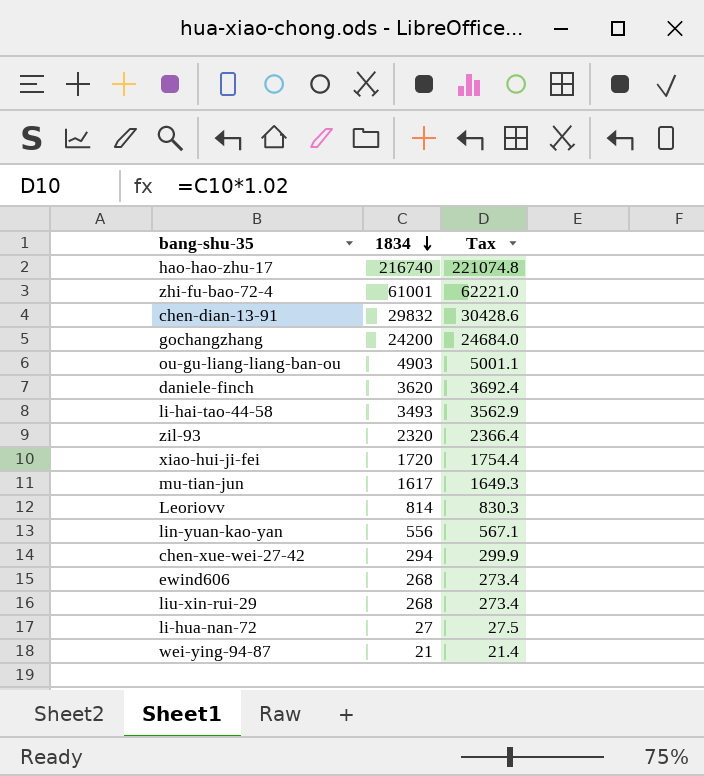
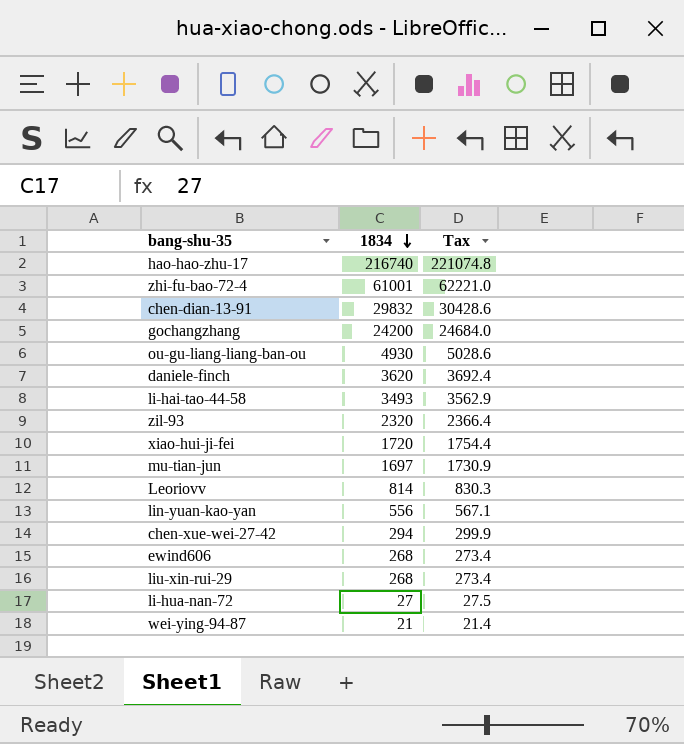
ou-gu-liang-liang-ban-ou | 1834: 4903 -> 4930
ou-gu-liang-liang-ban-ou | Tax: 5001.1 -> 5028.6
mu-tian-jun | 1834: 1617 -> 1697
mu-tian-jun | Tax: 1649.3 -> 1730.9

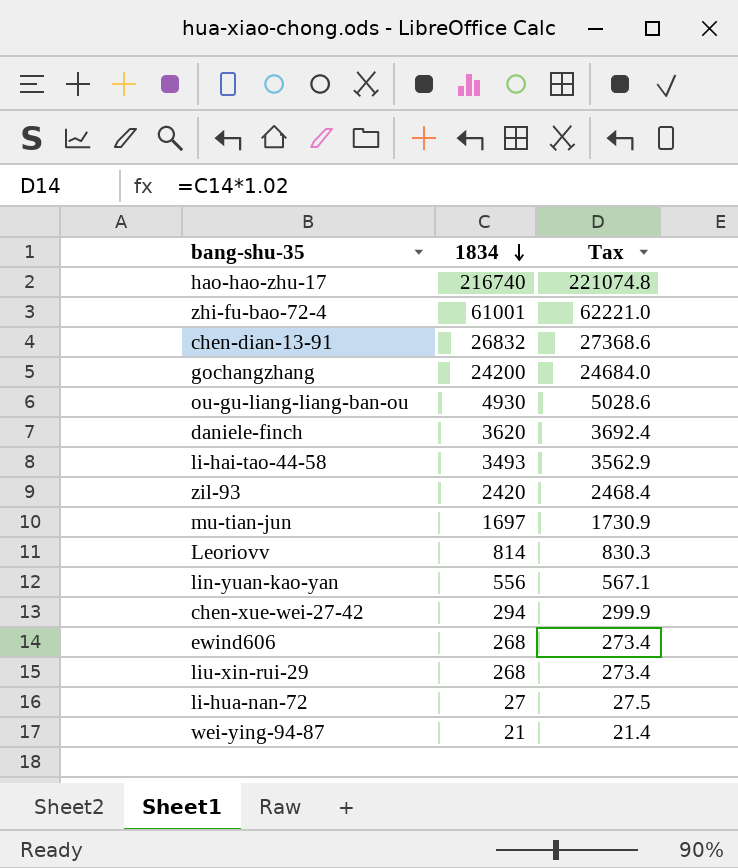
row xiao-hui-ji-fei: 1720 | 1754.4 -> none
chen-dian-13-91 | 1834: 29832 -> 26832
chen-dian-13-91 | Tax: 30428.6 -> 27368.6
zil-93 | 1834: 2320 -> 2420
zil-93 | Tax: 2366.4 -> 2468.4

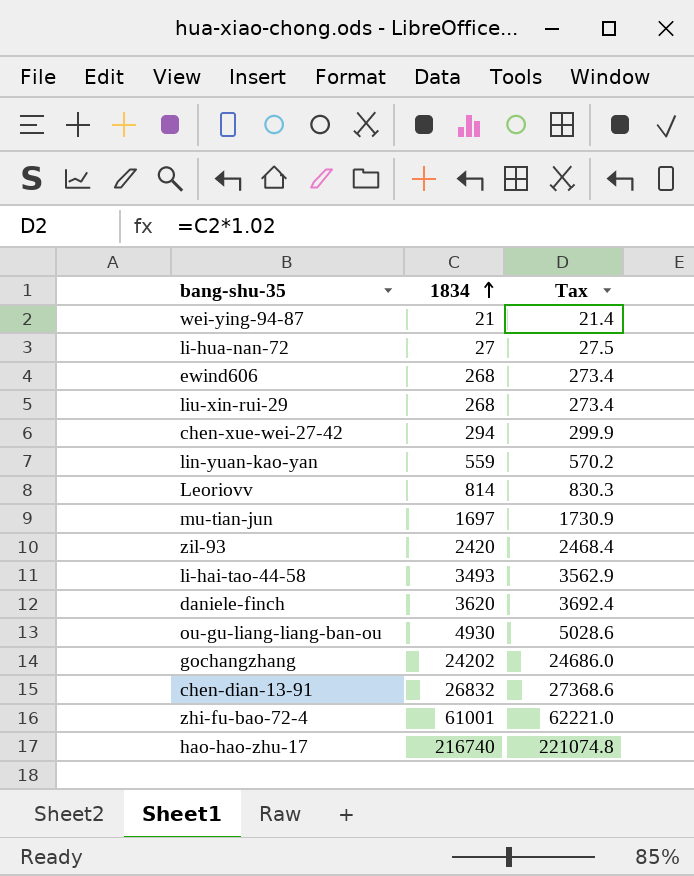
row order: 1834 descending -> 1834 ascending
lin-yuan-kao-yan | 1834: 556 -> 559
lin-yuan-kao-yan | Tax: 567.1 -> 570.2
gochangzhang | 1834: 24200 -> 24202
gochangzhang | Tax: 24684.0 -> 24686.0

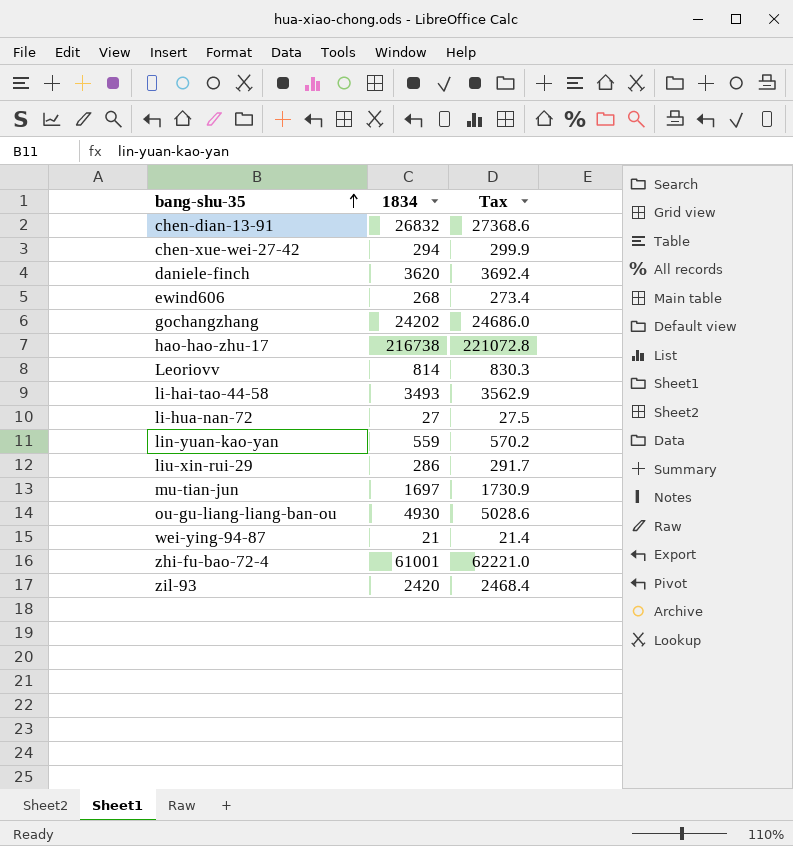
row order: 1834 ascending -> bang-shu-35 ascending
hao-hao-zhu-17 | 1834: 216740 -> 216738
hao-hao-zhu-17 | Tax: 221074.8 -> 221072.8
liu-xin-rui-29 | 1834: 268 -> 286
liu-xin-rui-29 | Tax: 273.4 -> 291.7

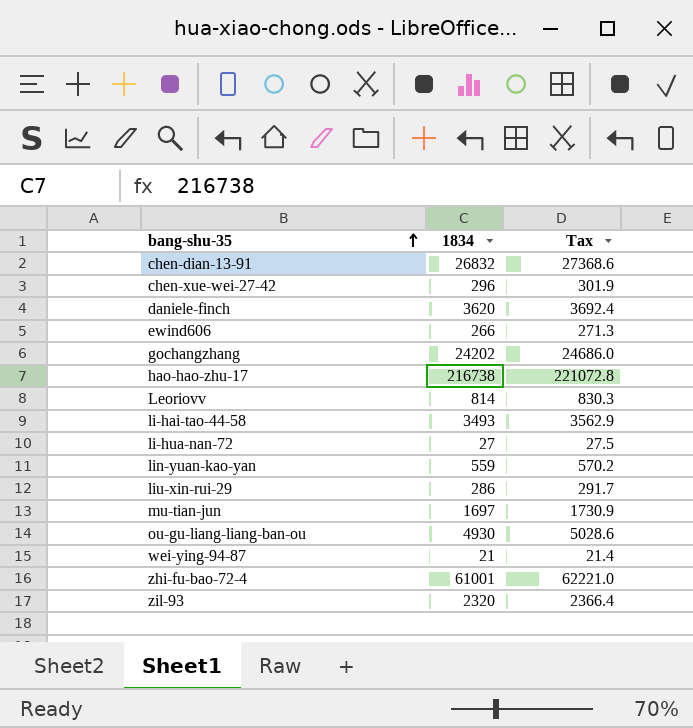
chen-xue-wei-27-42 | 1834: 294 -> 296
chen-xue-wei-27-42 | Tax: 299.9 -> 301.9
ewind606 | 1834: 268 -> 266
ewind606 | Tax: 273.4 -> 271.3
zil-93 | 1834: 2420 -> 2320
zil-93 | Tax: 2468.4 -> 2366.4

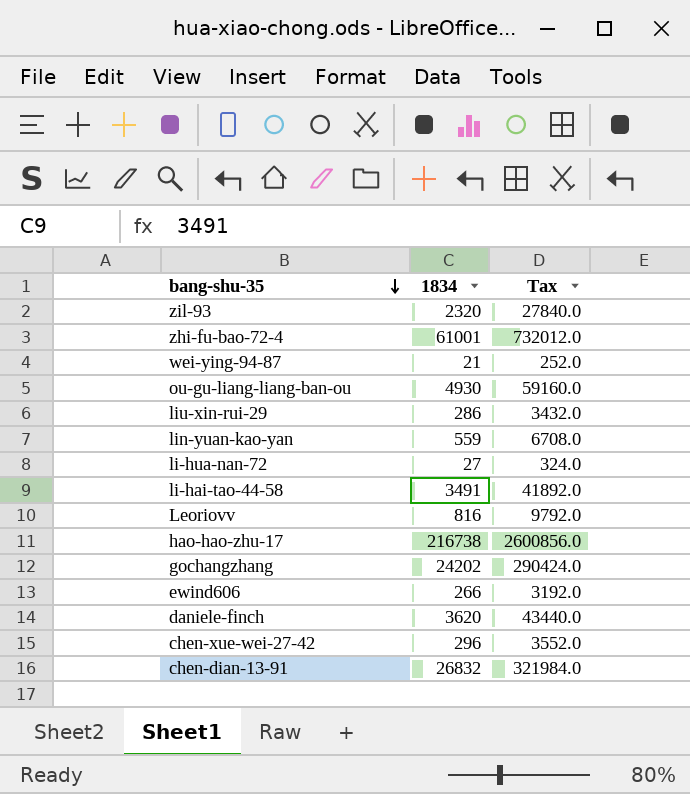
row order: bang-shu-35 ascending -> bang-shu-35 descending
column Tax | formula: [1834] * 1.02 -> [1834] * 12
row mu-tian-jun: 1697 | 1730.9 -> none
li-hai-tao-44-58 | 1834: 3493 -> 3491
Leoriovv | 1834: 814 -> 816

